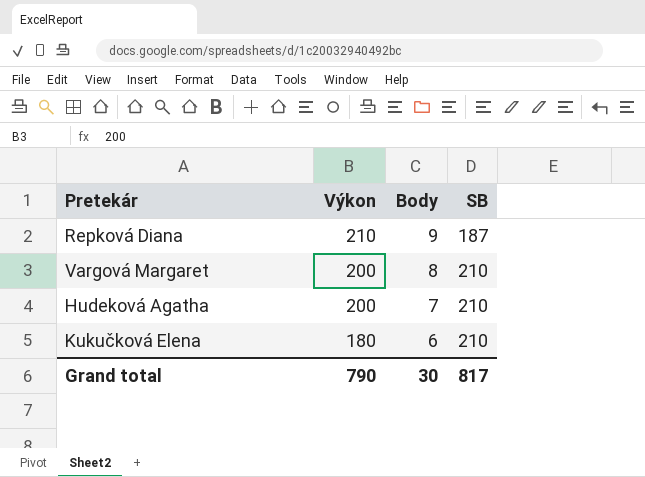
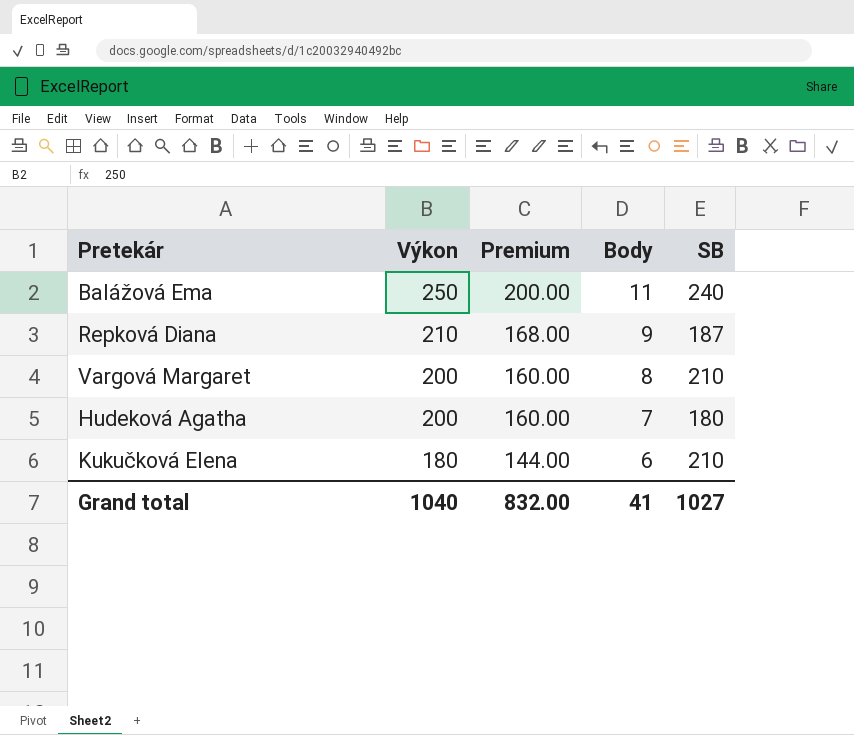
column Premium | formula: none -> [Výkon] * 0.8
row Balážová Ema: none -> 250 | 200.00 | 11 | 240
Hudeková Agatha | SB: 210 -> 180
Grand total | Výkon: 790 -> 1040
Grand total | Body: 30 -> 41
Grand total | SB: 817 -> 1027

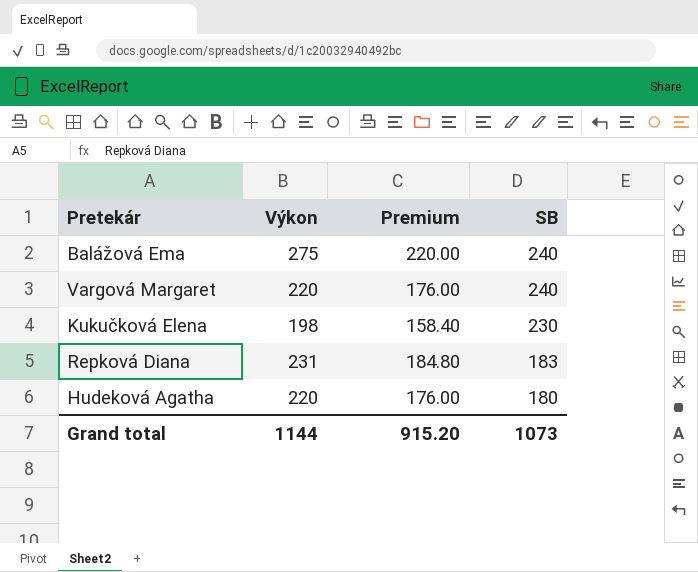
row order: Výkon descending -> SB descending
column Body | position: 4 -> none
Balážová Ema | Výkon: 250 -> 275
Balážová Ema | Premium: 200.00 -> 220.00
Vargová Margaret | Výkon: 200 -> 220
Vargová Margaret | Premium: 160.00 -> 176.00
Vargová Margaret | SB: 210 -> 240
Kukučková Elena | Výkon: 180 -> 198
Kukučková Elena | Premium: 144.00 -> 158.40
Kukučková Elena | SB: 210 -> 230
Repková Diana | Výkon: 210 -> 231
Repková Diana | Premium: 168.00 -> 184.80
Repková Diana | SB: 187 -> 183
Hudeková Agatha | Výkon: 200 -> 220
Hudeková Agatha | Premium: 160.00 -> 176.00
Grand total | Výkon: 1040 -> 1144
Grand total | Premium: 832.00 -> 915.20
Grand total | SB: 1027 -> 1073

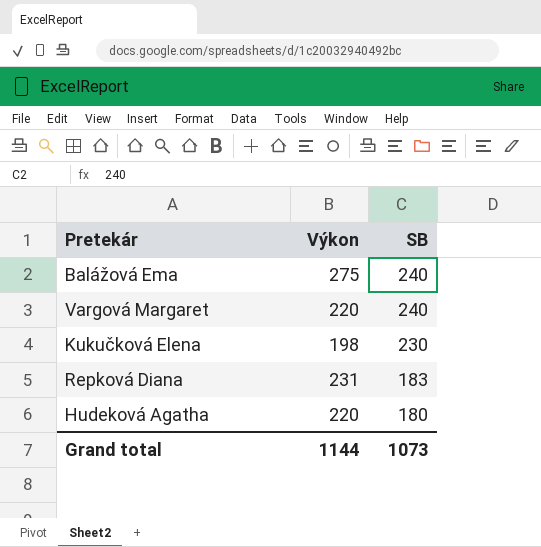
column Premium | formula: [Výkon] * 0.8 -> none

